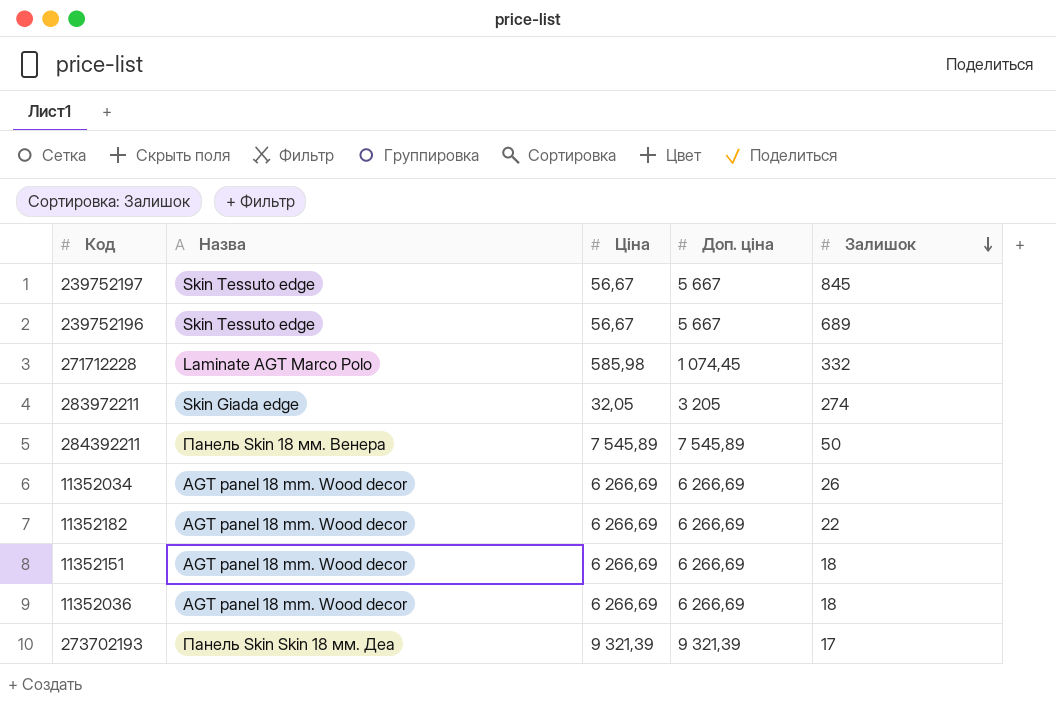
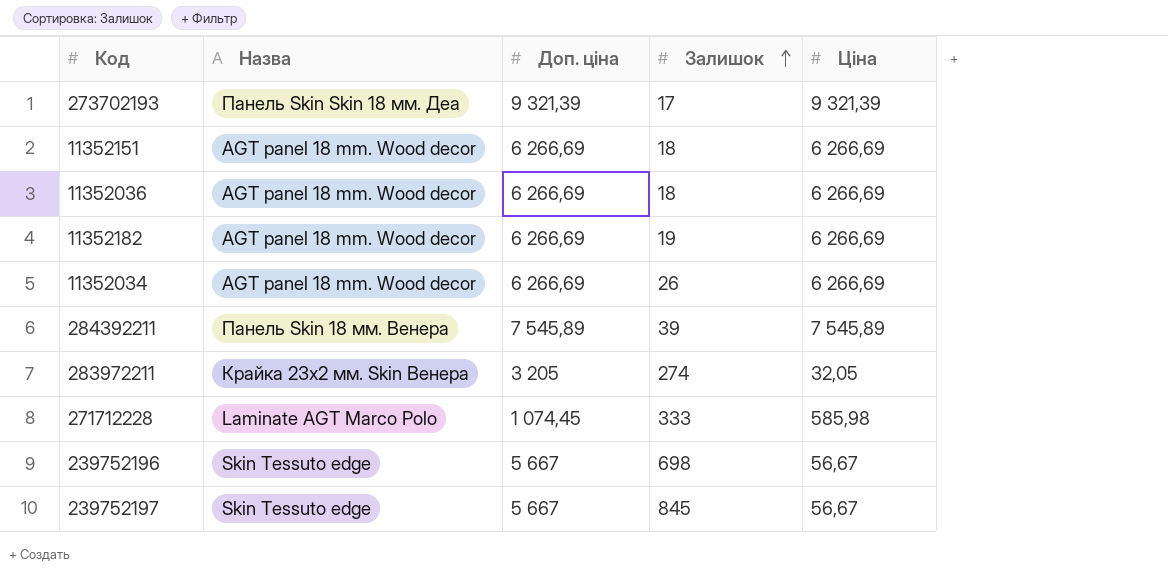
row order: Залишок descending -> Залишок ascending
column Ціна | position: 3 -> 5
11352182 | Залишок: 22 -> 19
284392211 | Залишок: 50 -> 39
283972211 | Назва: Skin Giada edge -> Крайка 23x2 мм. Skin Венера
271712228 | Залишок: 332 -> 333
239752196 | Залишок: 689 -> 698

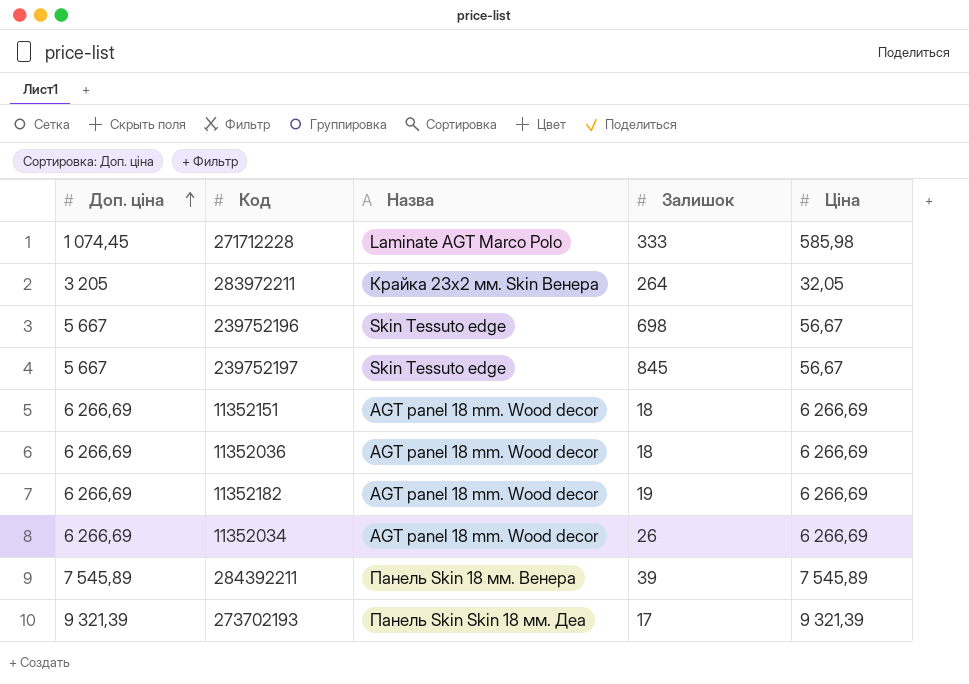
row order: Залишок ascending -> Доп. ціна ascending
column Доп. ціна | position: 3 -> 1
283972211 | Залишок: 274 -> 264

